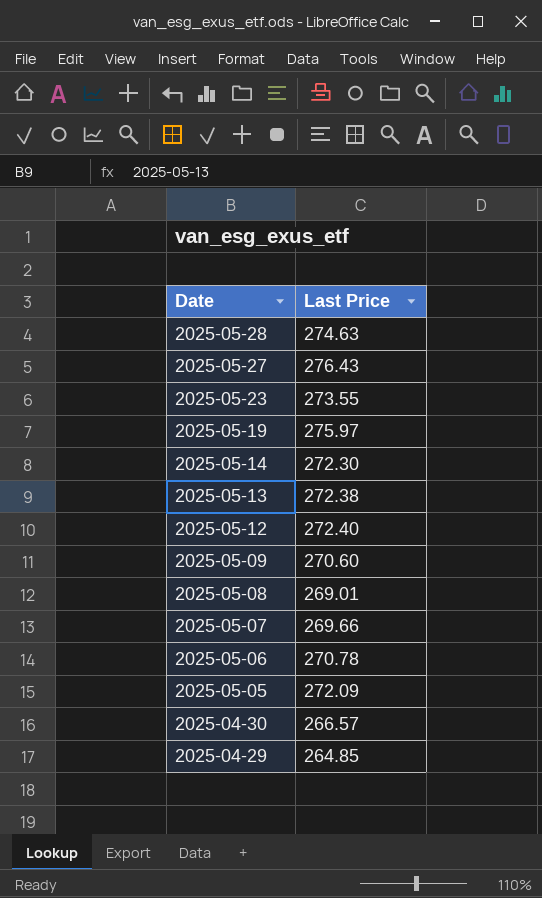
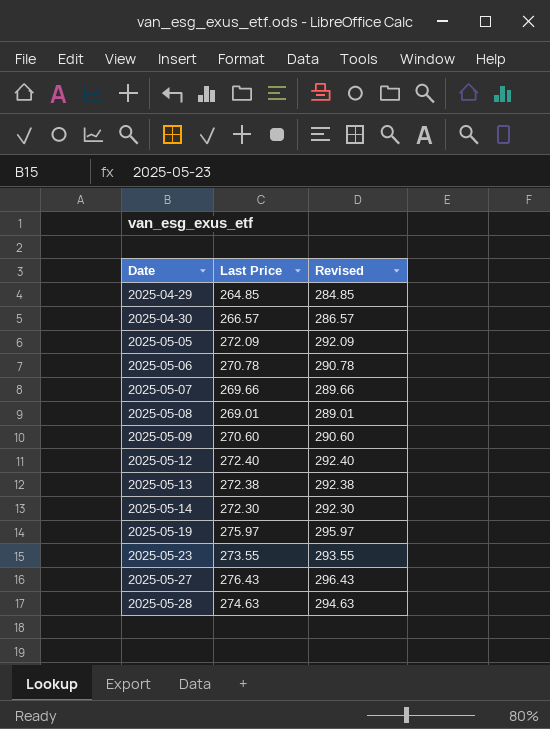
row order: Date descending -> Date ascending
column Revised | formula: none -> [Last Price] + 20

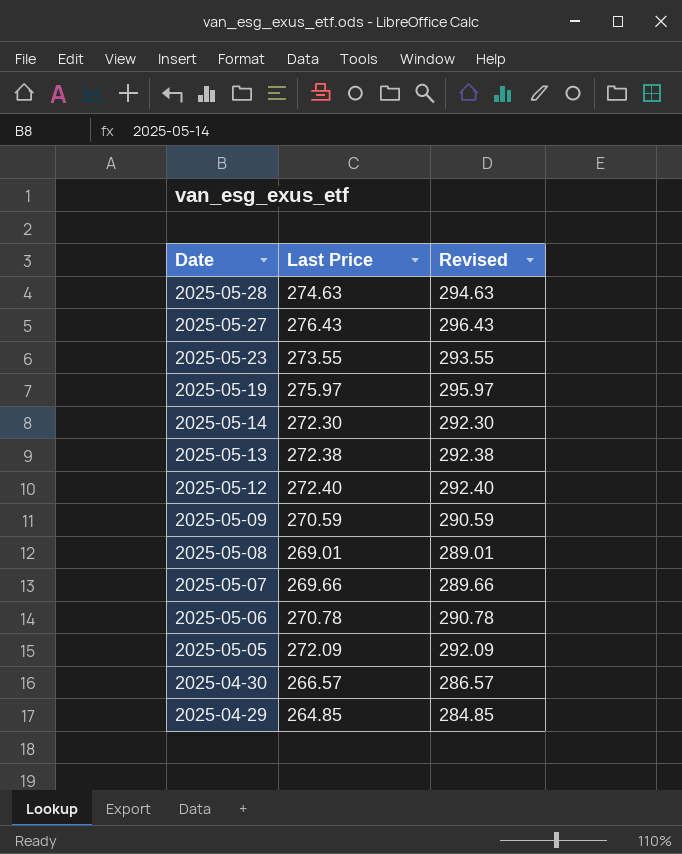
row order: Date ascending -> Date descending
2025-05-09 | Last Price: 270.60 -> 270.59
2025-05-09 | Revised: 290.60 -> 290.59

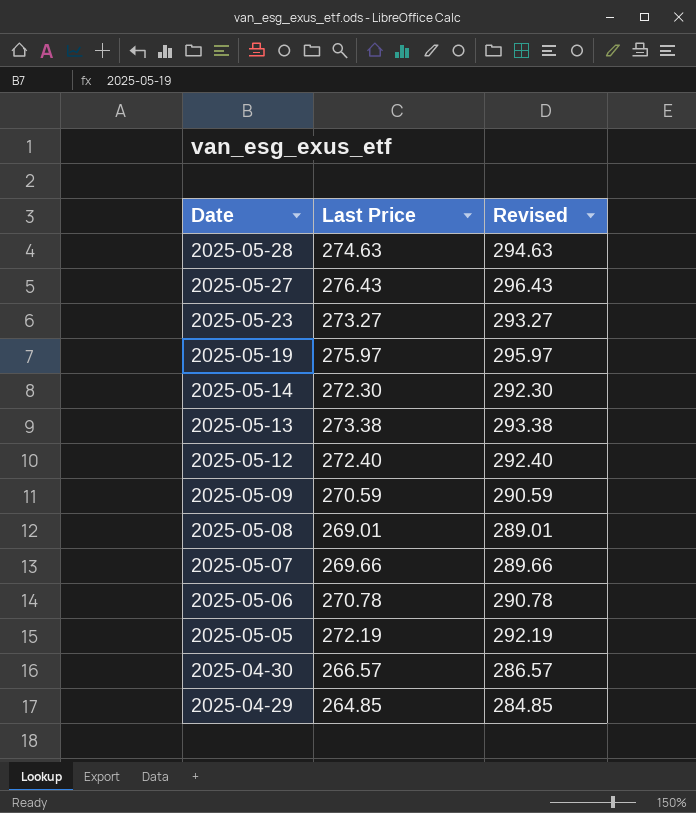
2025-05-23 | Last Price: 273.55 -> 273.27
2025-05-23 | Revised: 293.55 -> 293.27
2025-05-13 | Last Price: 272.38 -> 273.38
2025-05-13 | Revised: 292.38 -> 293.38
2025-05-05 | Last Price: 272.09 -> 272.19
2025-05-05 | Revised: 292.09 -> 292.19

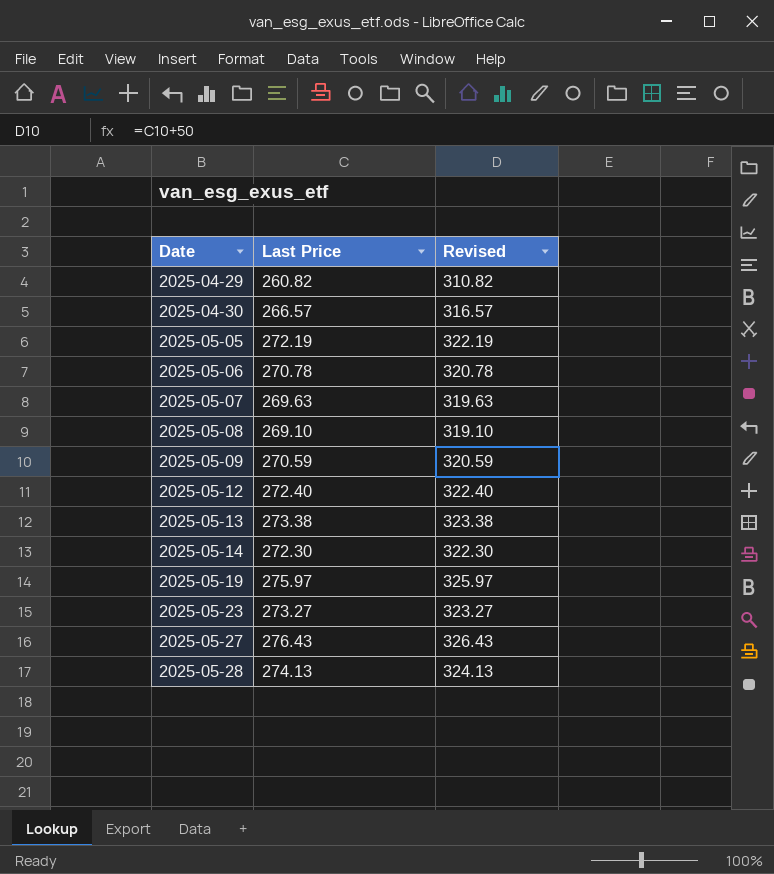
row order: Date descending -> Date ascending
column Revised | formula: [Last Price] + 20 -> [Last Price] + 50
2025-04-29 | Last Price: 264.85 -> 260.82
2025-05-07 | Last Price: 269.66 -> 269.63
2025-05-08 | Last Price: 269.01 -> 269.10
2025-05-28 | Last Price: 274.63 -> 274.13

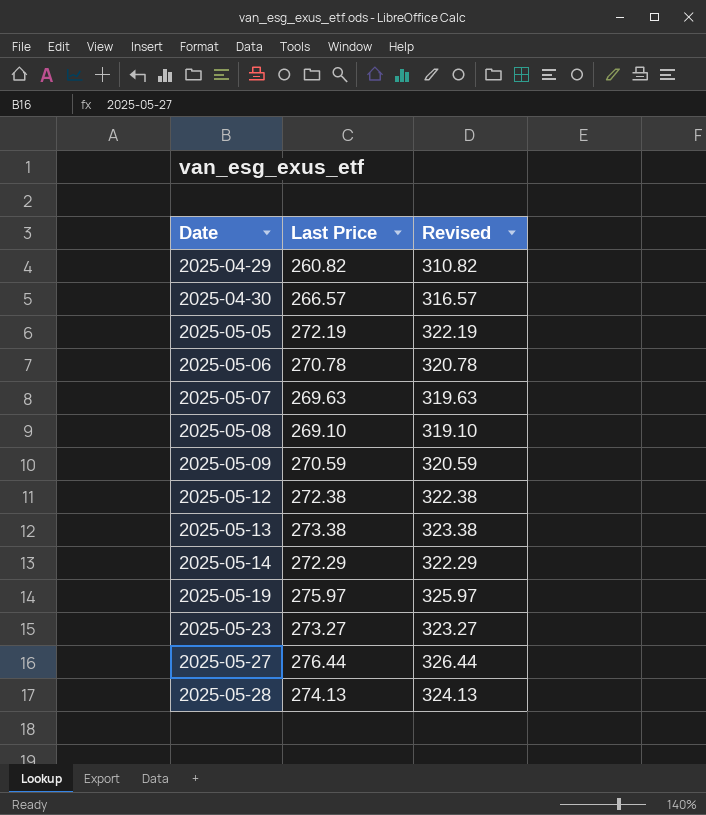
2025-05-12 | Last Price: 272.40 -> 272.38
2025-05-12 | Revised: 322.40 -> 322.38
2025-05-14 | Last Price: 272.30 -> 272.29
2025-05-14 | Revised: 322.30 -> 322.29
2025-05-27 | Last Price: 276.43 -> 276.44
2025-05-27 | Revised: 326.43 -> 326.44

